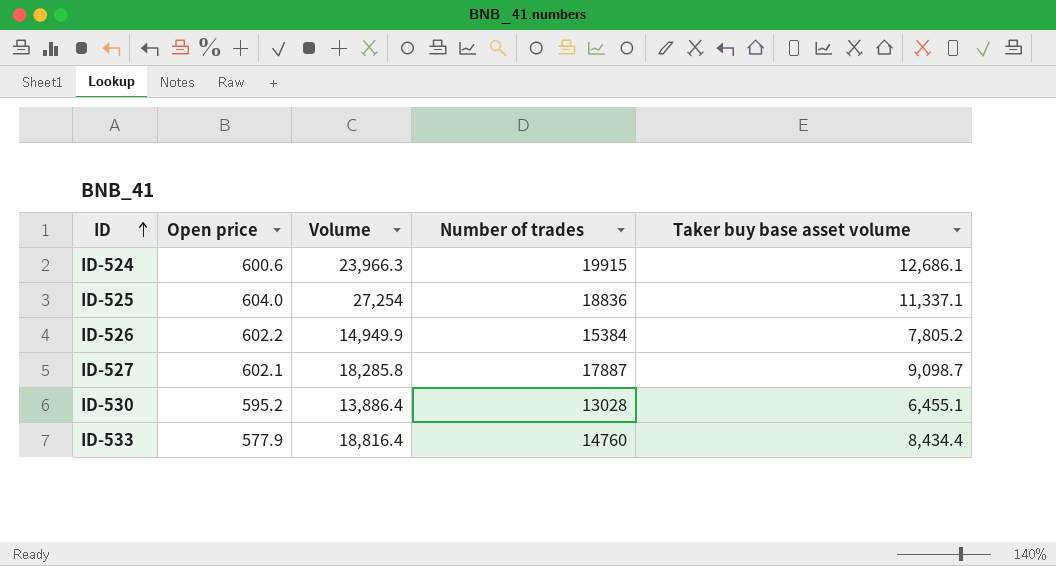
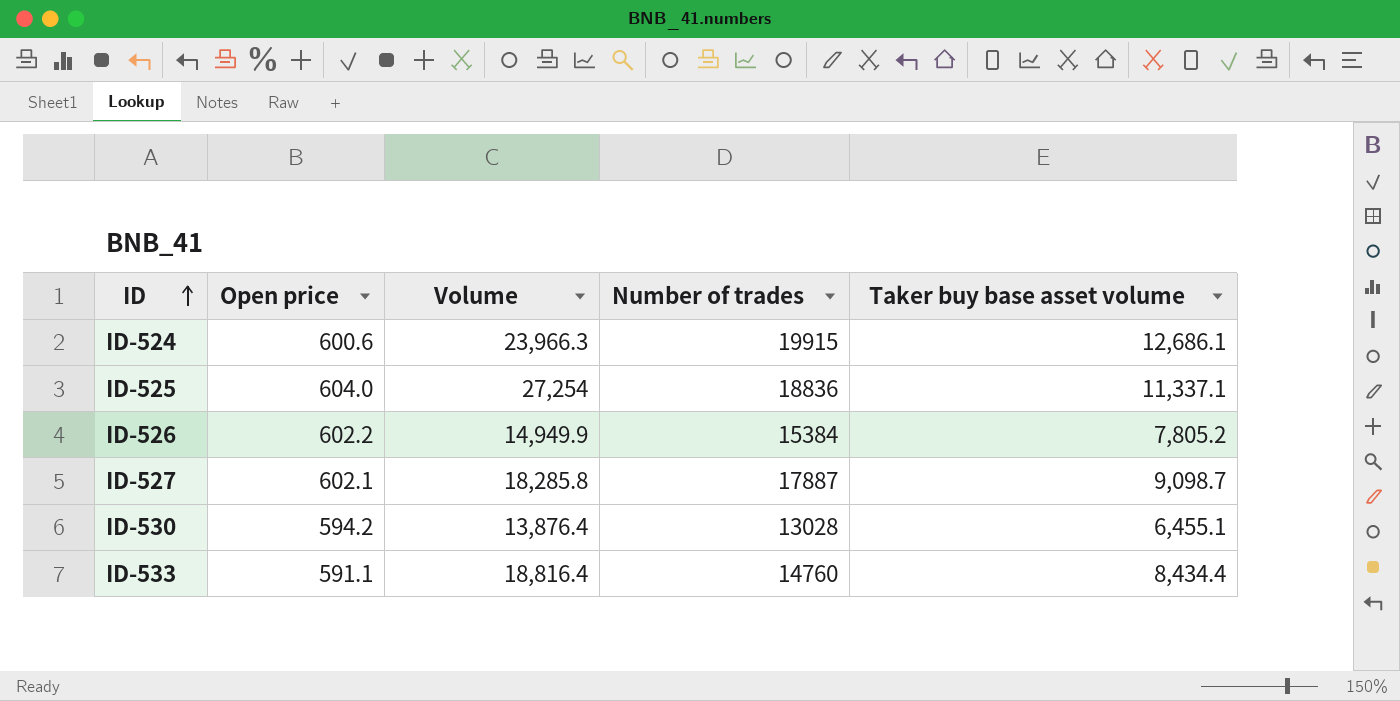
ID-530 | Open price: 595.2 -> 594.2
ID-530 | Volume: 13,886.4 -> 13,876.4
ID-533 | Open price: 577.9 -> 591.1

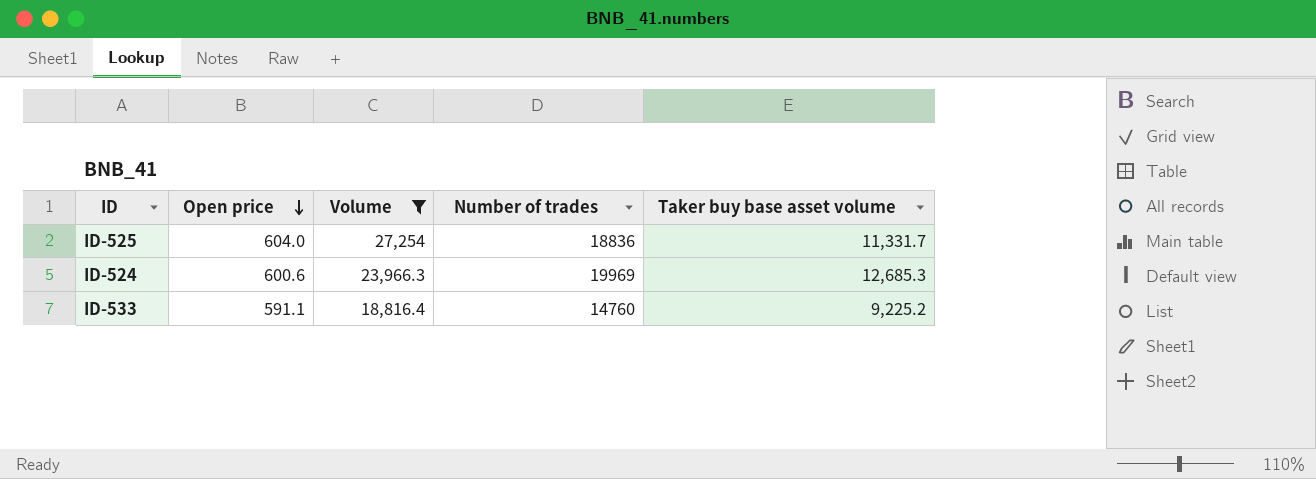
filter: none -> Volume >= 18,816.4
row order: ID ascending -> Open price descending
ID-525 | Taker buy base asset volume: 11,337.1 -> 11,331.7
ID-524 | Number of trades: 19915 -> 19969
ID-524 | Taker buy base asset volume: 12,686.1 -> 12,685.3
ID-533 | Taker buy base asset volume: 8,434.4 -> 9,225.2

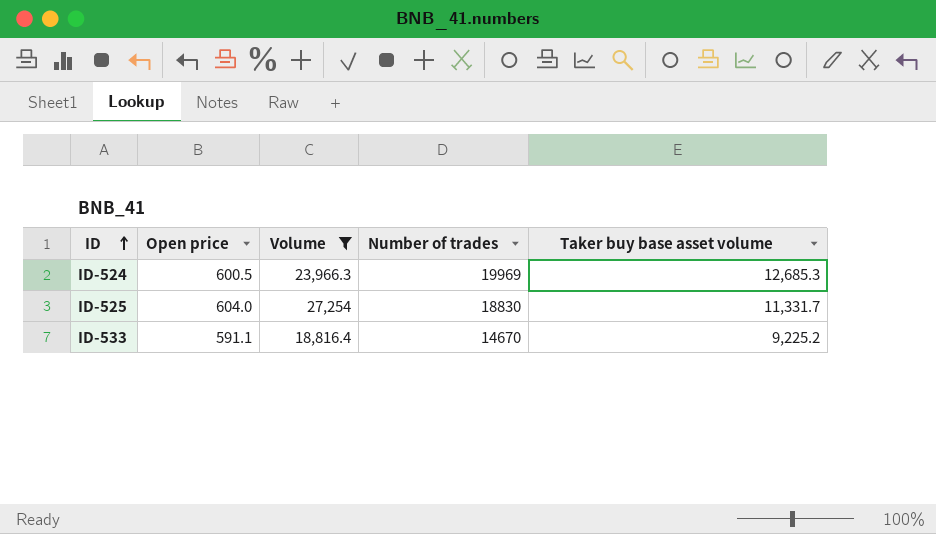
row order: Open price descending -> ID ascending
ID-524 | Open price: 600.6 -> 600.5
ID-525 | Number of trades: 18836 -> 18830
ID-533 | Number of trades: 14760 -> 14670

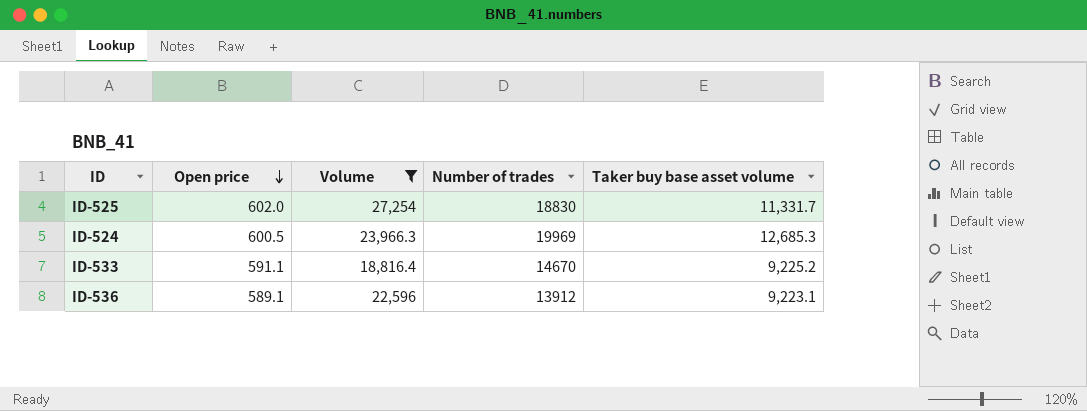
row order: ID ascending -> Open price descending
ID-525 | Open price: 604.0 -> 602.0
row ID-536: none -> 589.1 | 22,596 | 13912 | 9,223.1

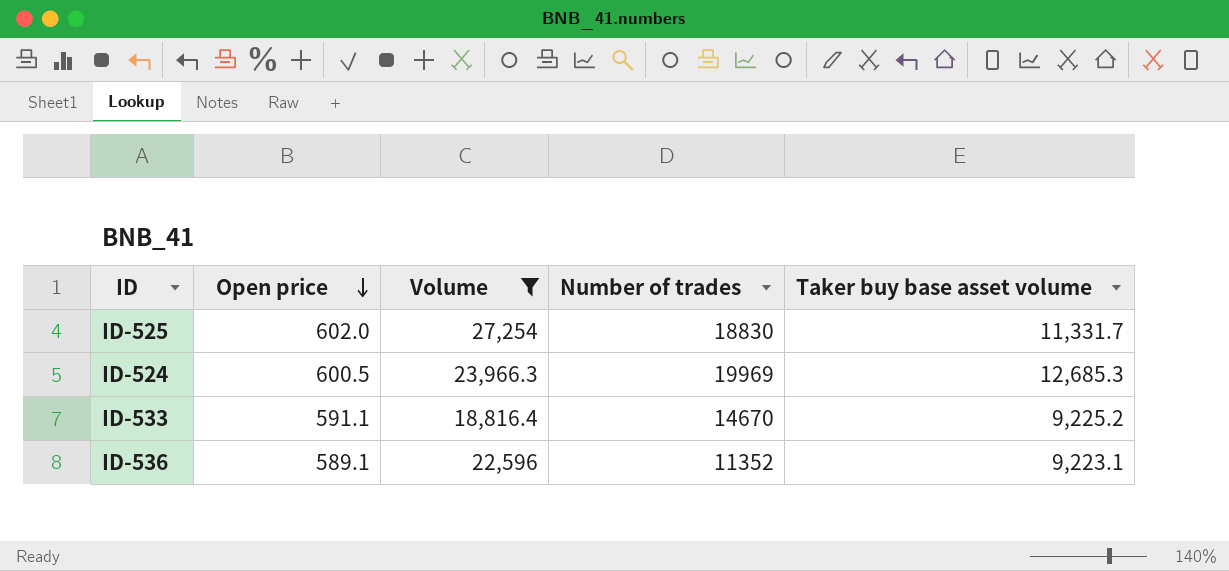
ID-536 | Number of trades: 13912 -> 11352

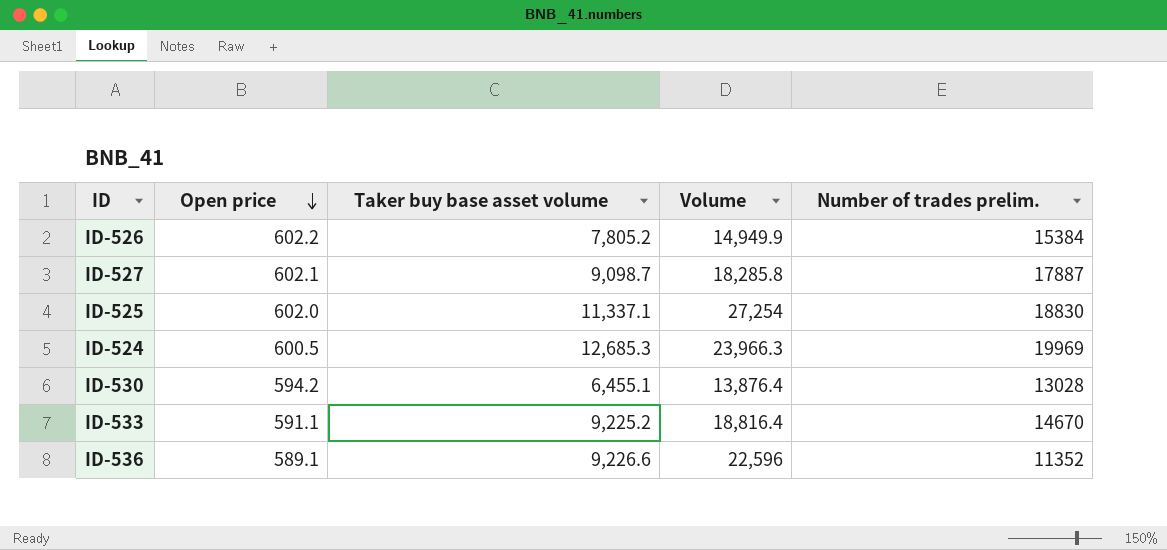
filter: Volume >= 18,816.4 -> none
column Taker buy base asset volume | position: 5 -> 3
column name: Number of trades -> Number of trades prelim.
ID-525 | Taker buy base asset volume: 11,331.7 -> 11,337.1
ID-536 | Taker buy base asset volume: 9,223.1 -> 9,226.6

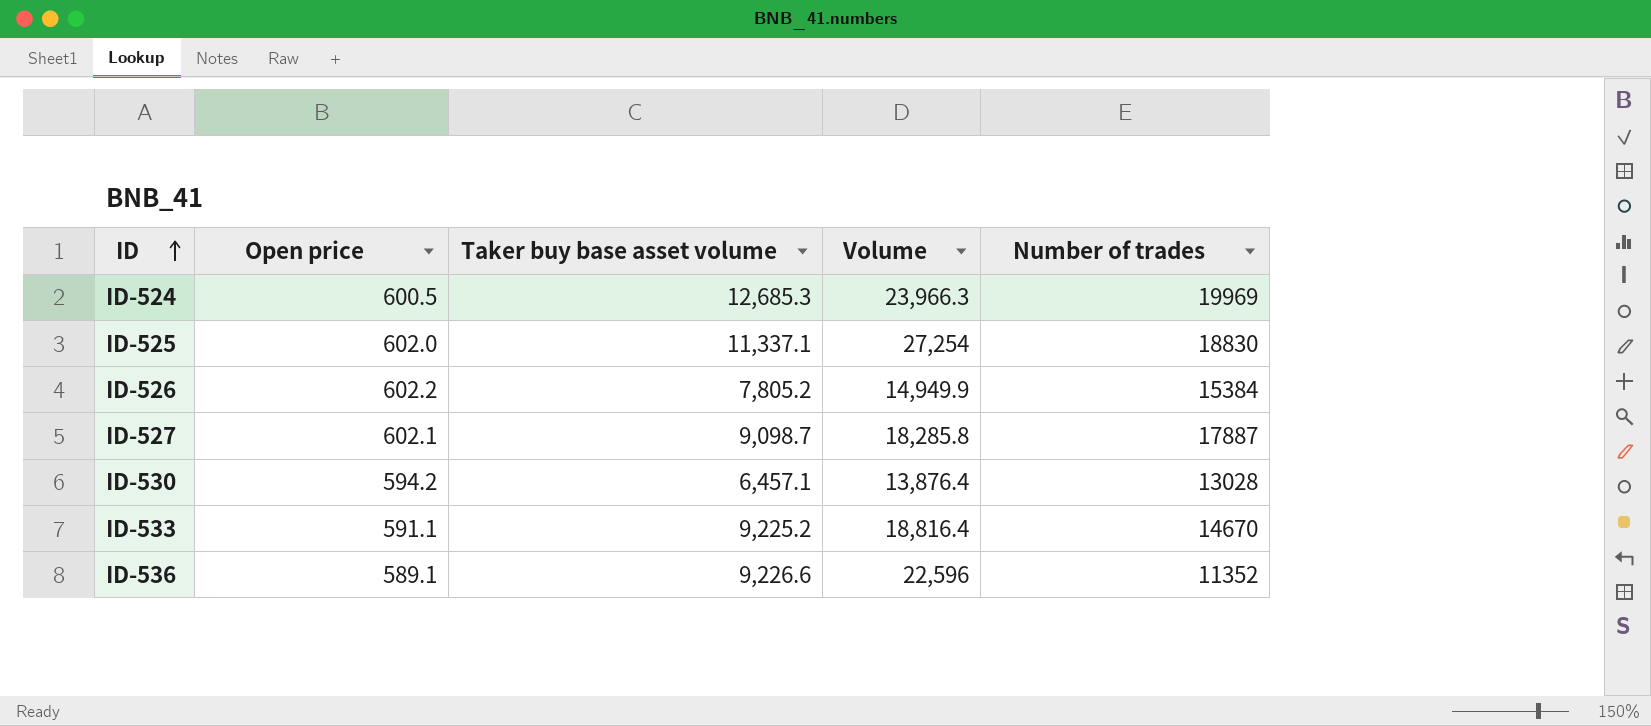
row order: Open price descending -> ID ascending
column name: Number of trades prelim. -> Number of trades
ID-530 | Taker buy base asset volume: 6,455.1 -> 6,457.1

